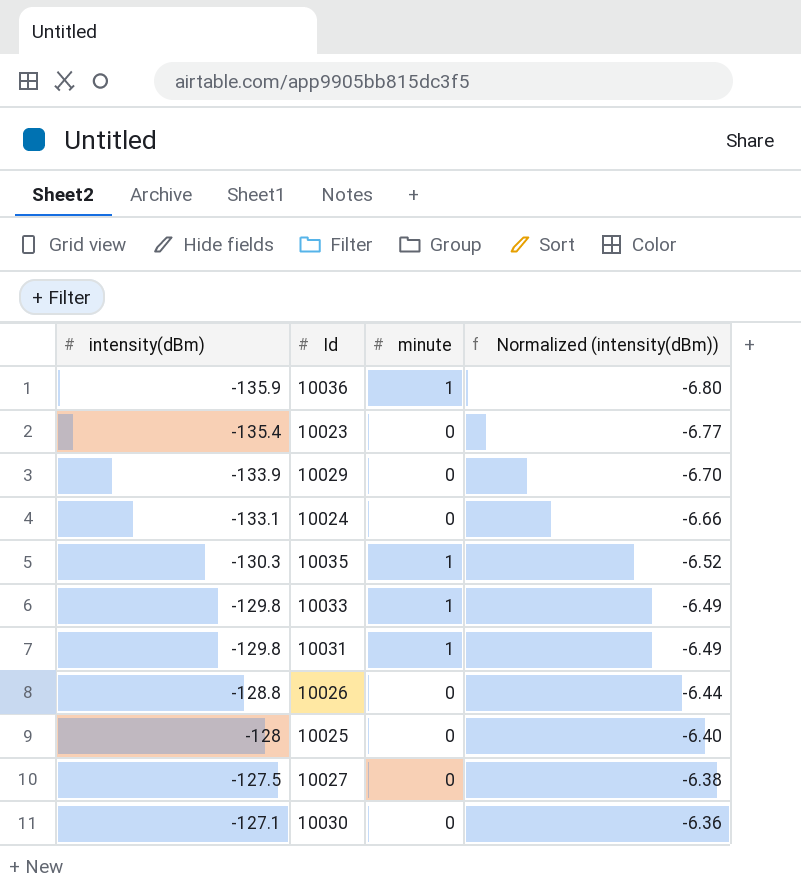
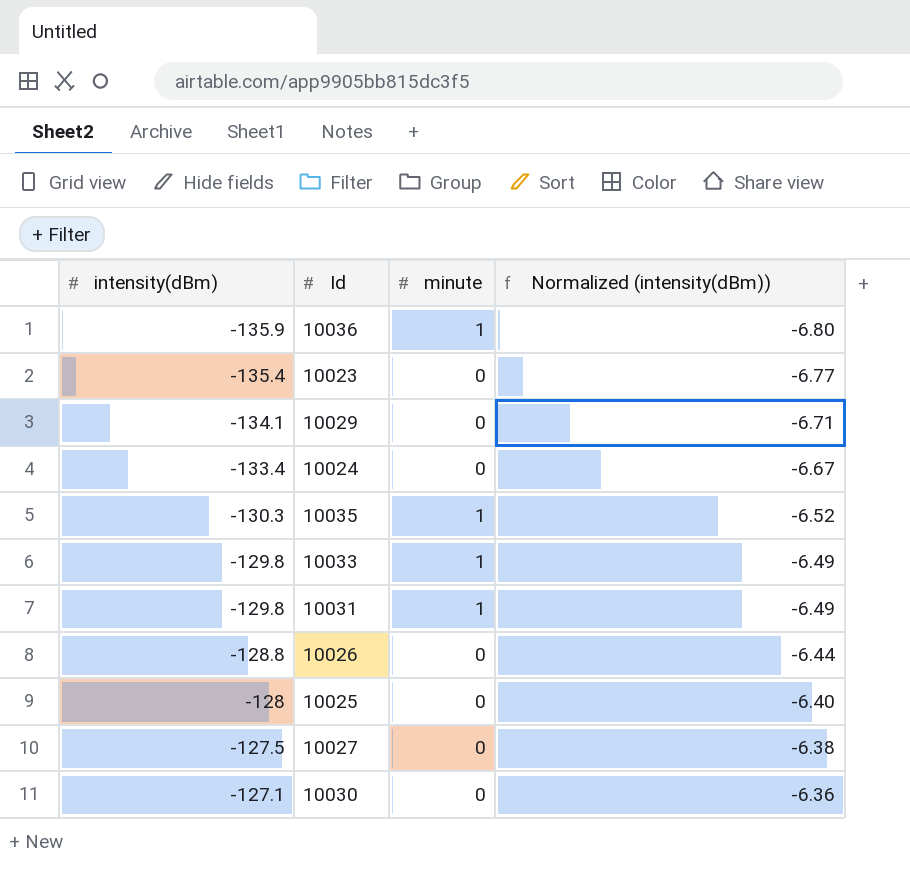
10029 | intensity(dBm): -133.9 -> -134.1
10029 | Normalized (intensity(dBm)): -6.70 -> -6.71
10024 | intensity(dBm): -133.1 -> -133.4
10024 | Normalized (intensity(dBm)): -6.66 -> -6.67

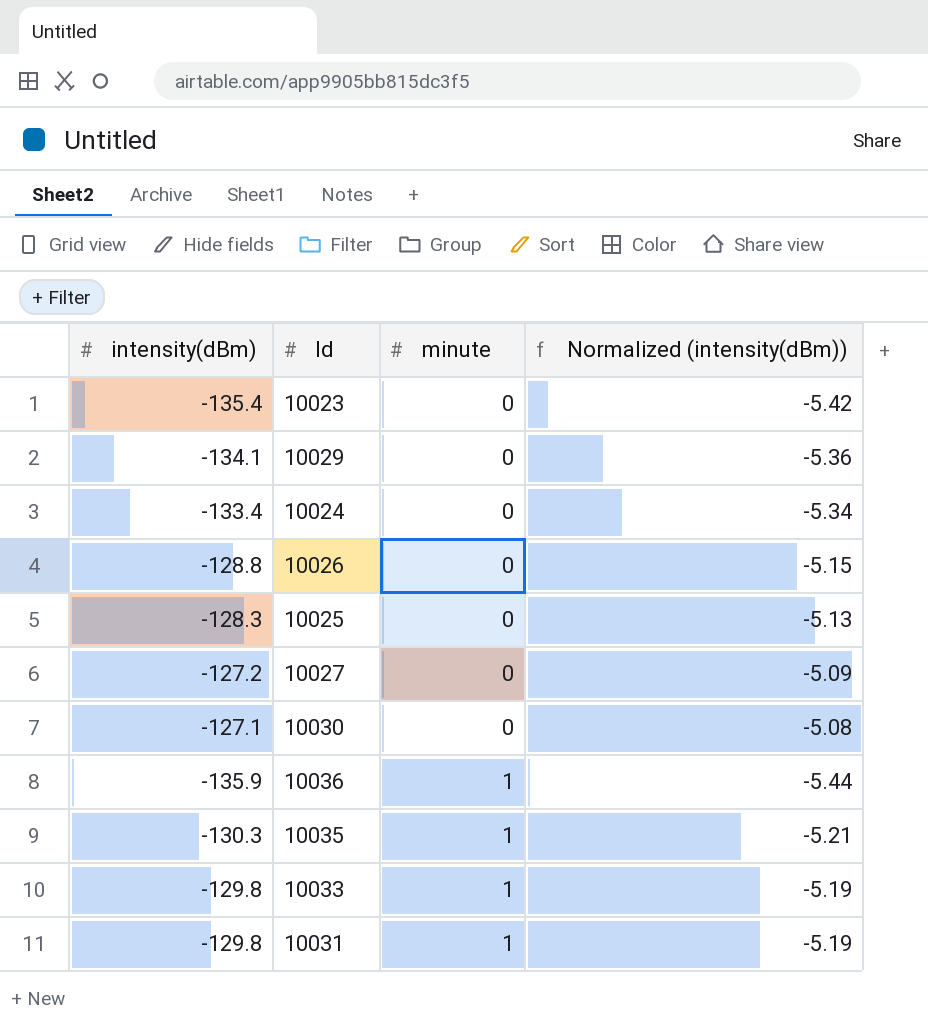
row order: intensity(dBm) ascending -> minute ascending
column Normalized (intensity(dBm)) | formula: [intensity(dBm)] * 0.05 -> [intensity(dBm)] * 0.04
10025 | intensity(dBm): -128 -> -128.3
10027 | intensity(dBm): -127.5 -> -127.2

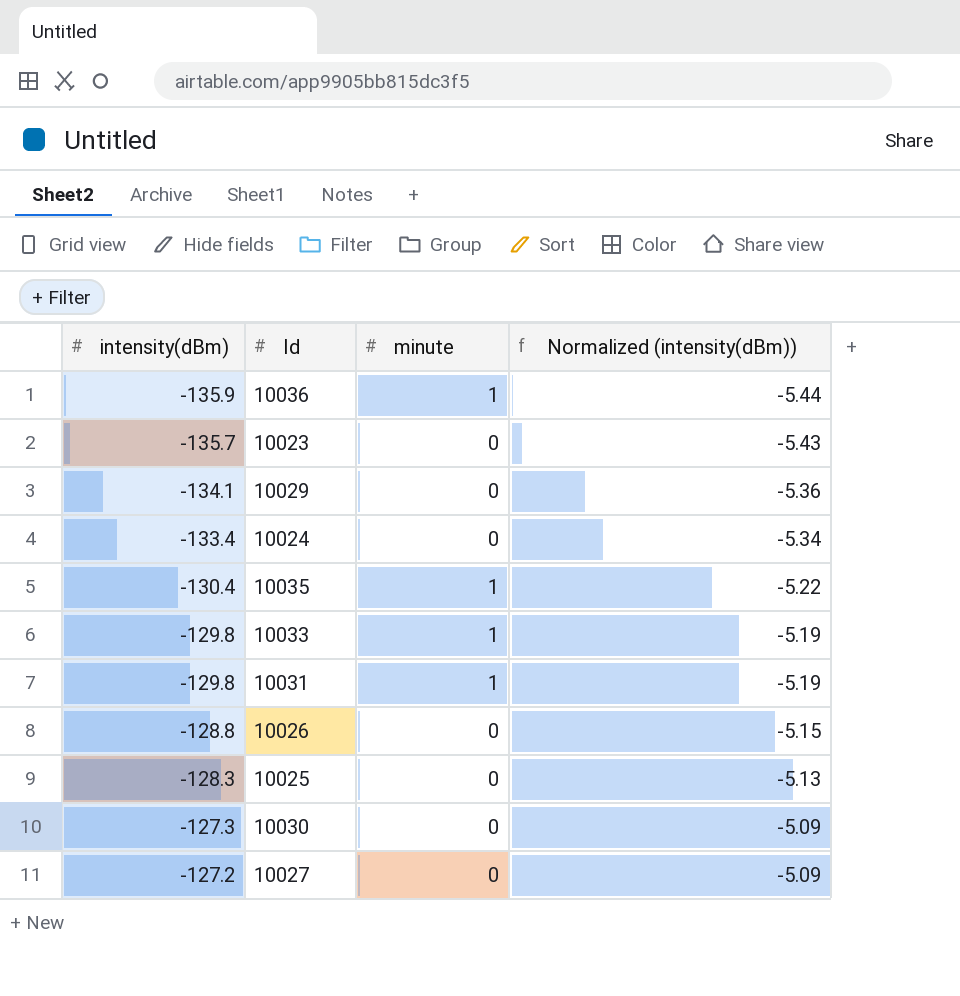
row order: minute ascending -> intensity(dBm) ascending
10023 | intensity(dBm): -135.4 -> -135.7
10023 | Normalized (intensity(dBm)): -5.42 -> -5.43
10035 | intensity(dBm): -130.3 -> -130.4
10035 | Normalized (intensity(dBm)): -5.21 -> -5.22
10030 | intensity(dBm): -127.1 -> -127.3
10030 | Normalized (intensity(dBm)): -5.08 -> -5.09

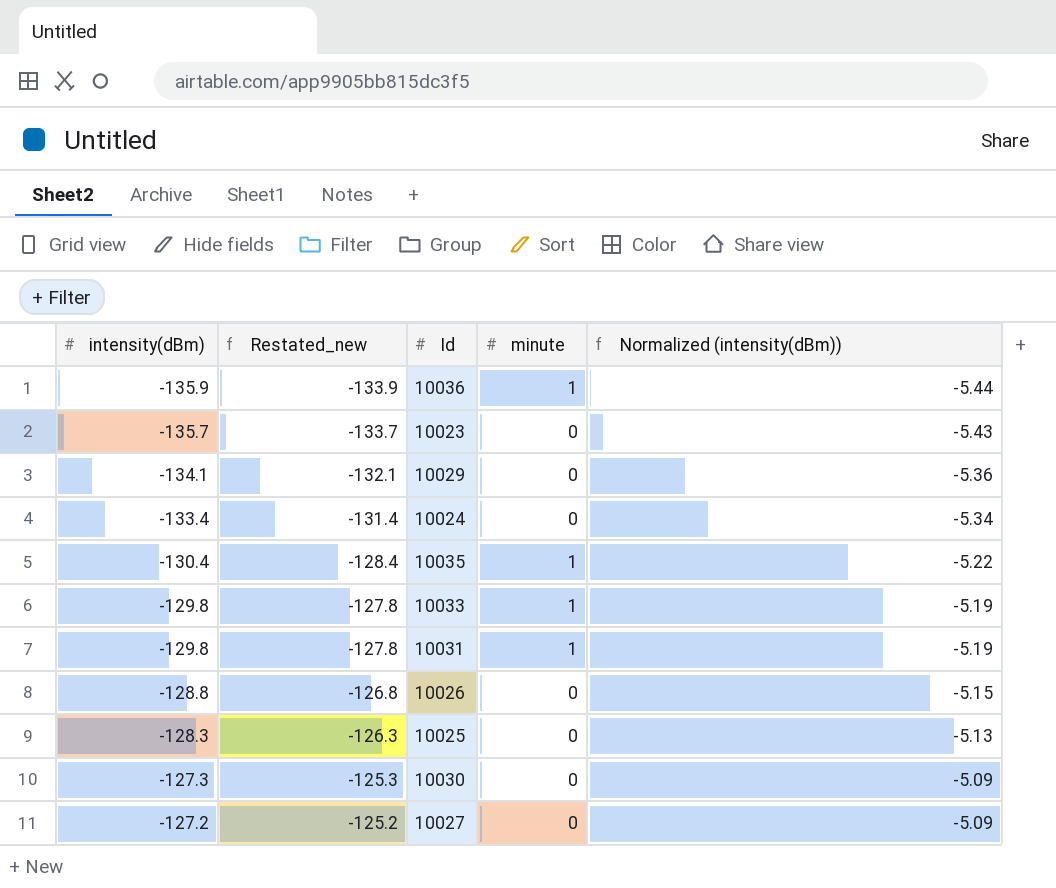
column Restated_new | formula: none -> [intensity(dBm)] + 2

